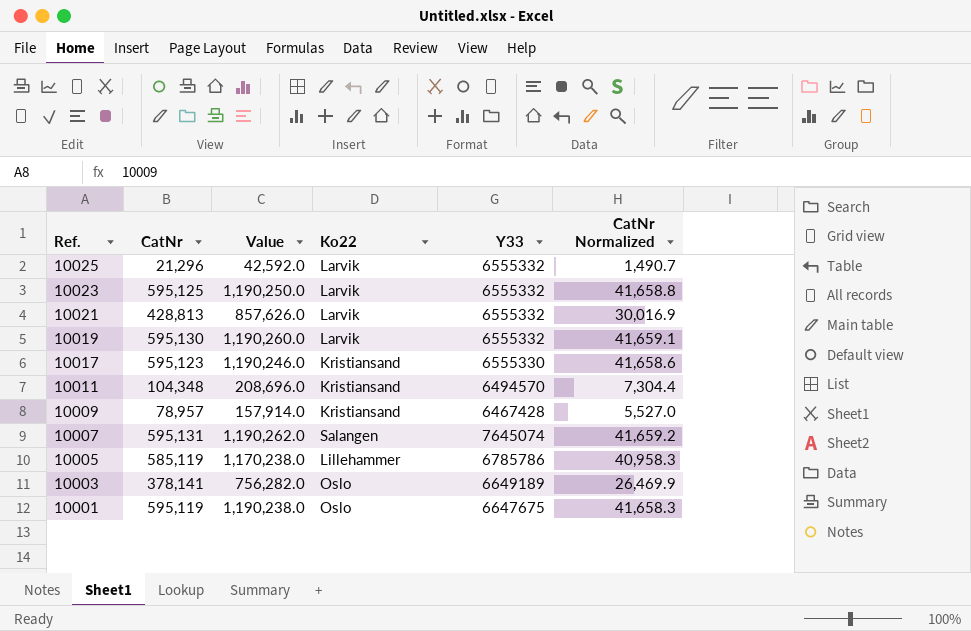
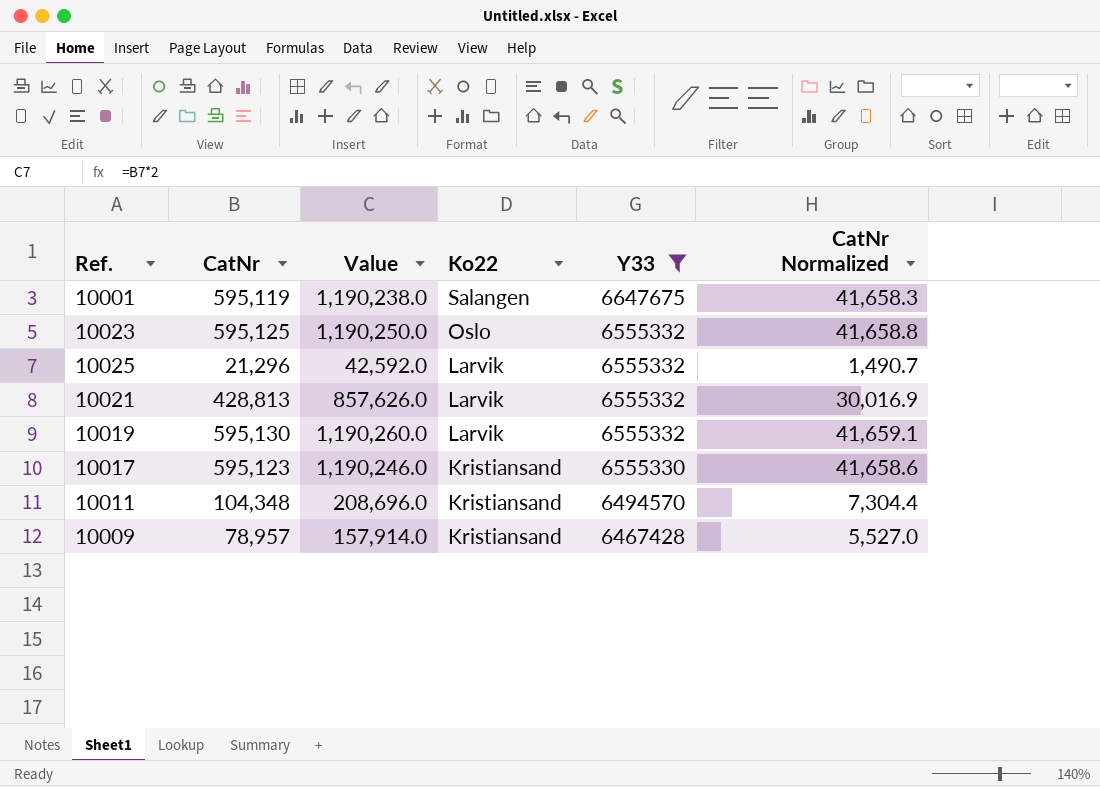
filter: none -> Y33 <= 6647675
row order: Ref. descending -> Ko22 descending
10001 | Ko22: Oslo -> Salangen
10023 | Ko22: Larvik -> Oslo

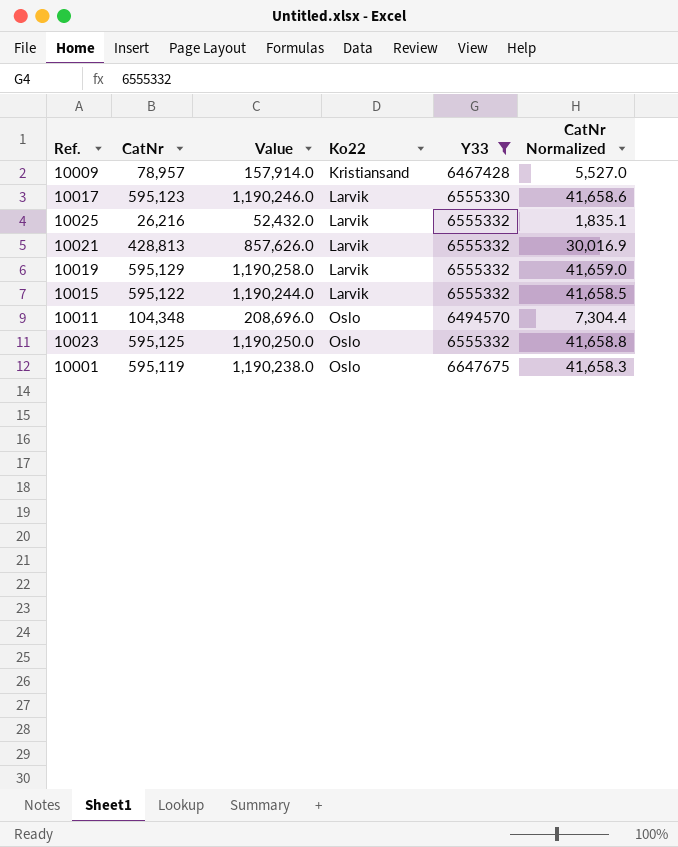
row order: Ko22 descending -> Ko22 ascending
10017 | Ko22: Kristiansand -> Larvik
10025 | CatNr: 21,296 -> 26,216
10025 | Value: 42,592.0 -> 52,432.0
10025 | CatNr Normalized: 1,490.7 -> 1,835.1
10019 | CatNr: 595,130 -> 595,129
10019 | Value: 1,190,260.0 -> 1,190,258.0
10019 | CatNr Normalized: 41,659.1 -> 41,659.0
row 10015: none -> 595,122 | 1,190,244.0 | Larvik | 6555332 | 41,658.5
10011 | Ko22: Kristiansand -> Oslo
10001 | Ko22: Salangen -> Oslo

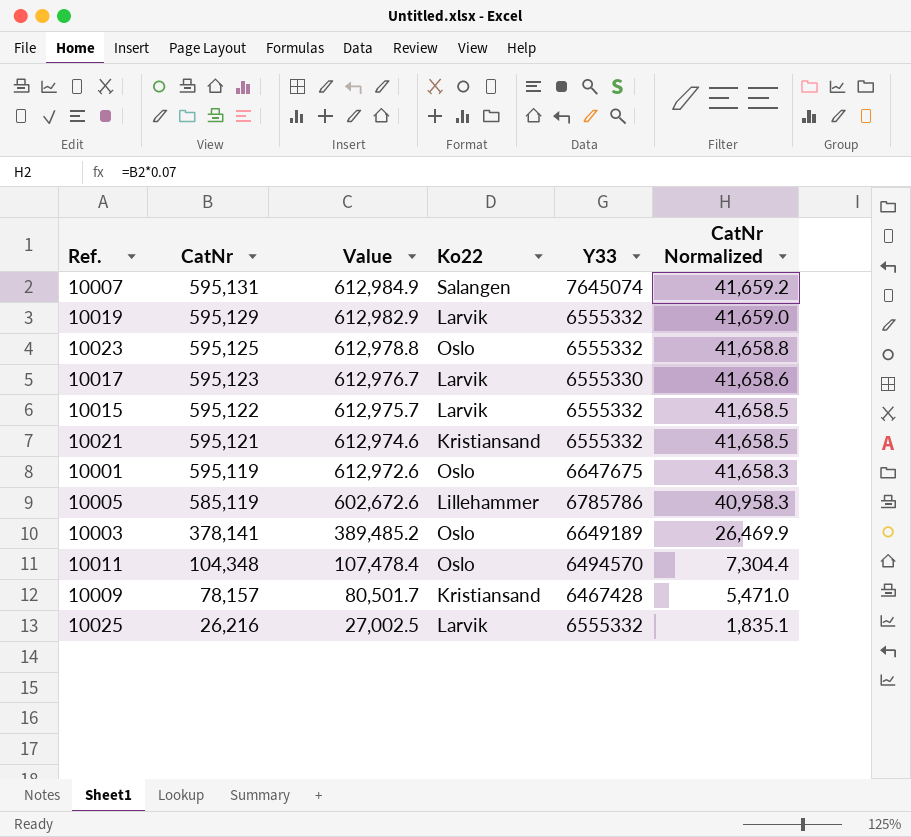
filter: Y33 <= 6647675 -> none
row order: Ko22 ascending -> CatNr descending
column Value | formula: [CatNr] * 2 -> [CatNr] * 1.03
10021 | CatNr: 428,813 -> 595,121
10021 | Ko22: Larvik -> Kristiansand
10021 | CatNr Normalized: 30,016.9 -> 41,658.5
10009 | CatNr: 78,957 -> 78,157
10009 | CatNr Normalized: 5,527.0 -> 5,471.0

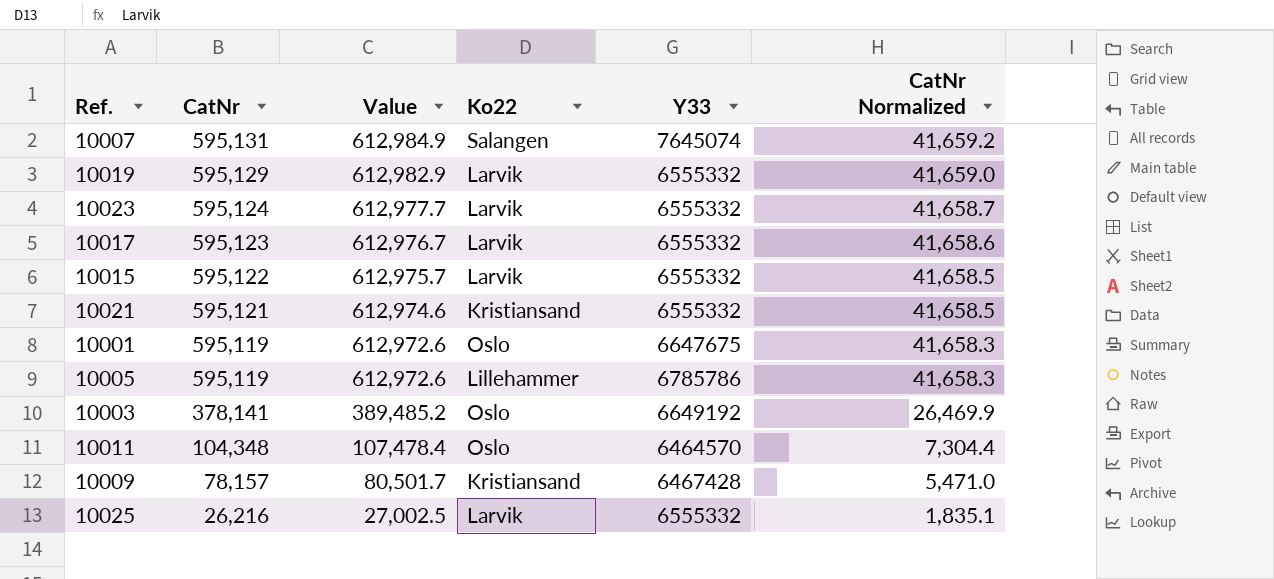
10023 | CatNr: 595,125 -> 595,124
10023 | Value: 612,978.8 -> 612,977.7
10023 | Ko22: Oslo -> Larvik
10023 | CatNr Normalized: 41,658.8 -> 41,658.7
10017 | Y33: 6555330 -> 6555332
10005 | CatNr: 585,119 -> 595,119
10005 | Value: 602,672.6 -> 612,972.6
10005 | CatNr Normalized: 40,958.3 -> 41,658.3
10003 | Y33: 6649189 -> 6649192
10011 | Y33: 6494570 -> 6464570

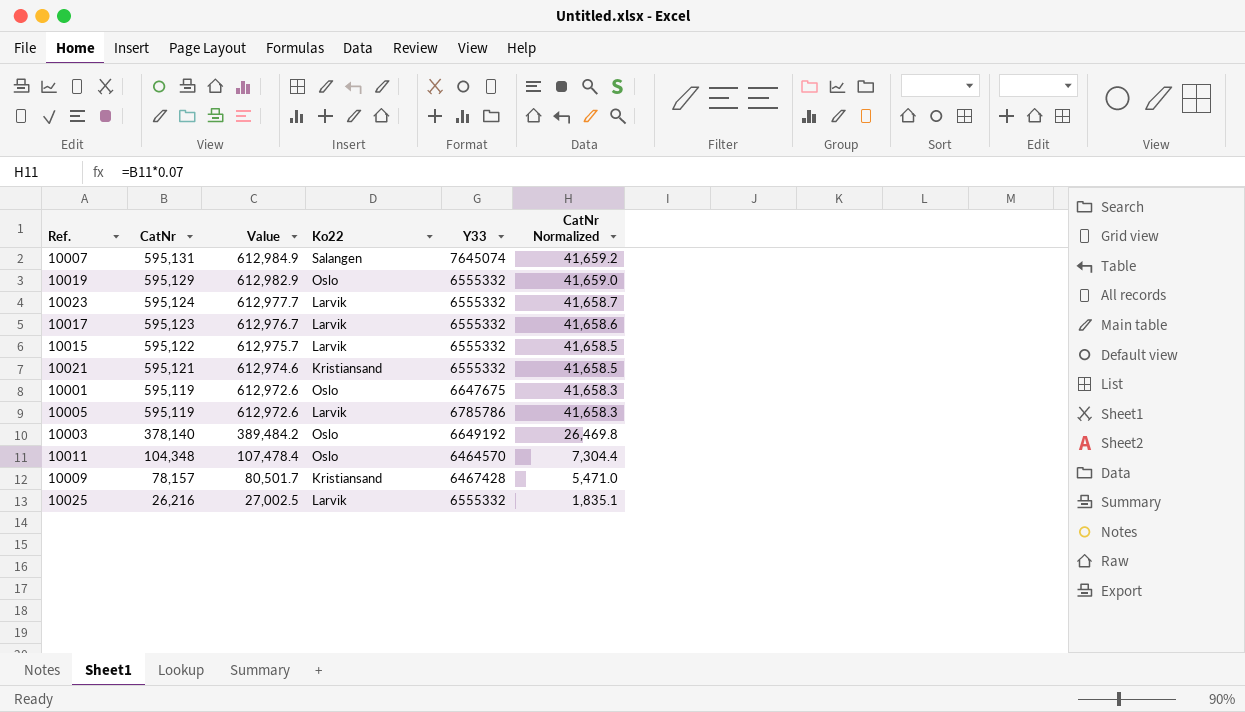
10019 | Ko22: Larvik -> Oslo
10005 | Ko22: Lillehammer -> Larvik
10003 | CatNr: 378,141 -> 378,140
10003 | Value: 389,485.2 -> 389,484.2
10003 | CatNr Normalized: 26,469.9 -> 26,469.8

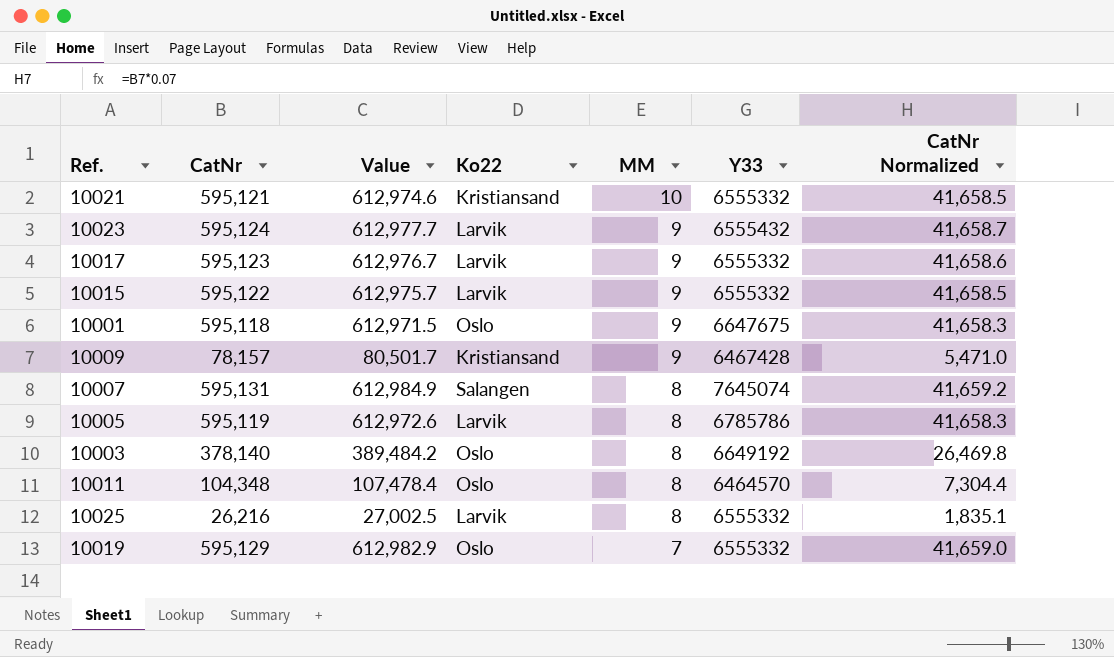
row order: CatNr descending -> MM descending
column MM | position: none -> 5
10023 | Y33: 6555332 -> 6555432
10001 | CatNr: 595,119 -> 595,118
10001 | Value: 612,972.6 -> 612,971.5

